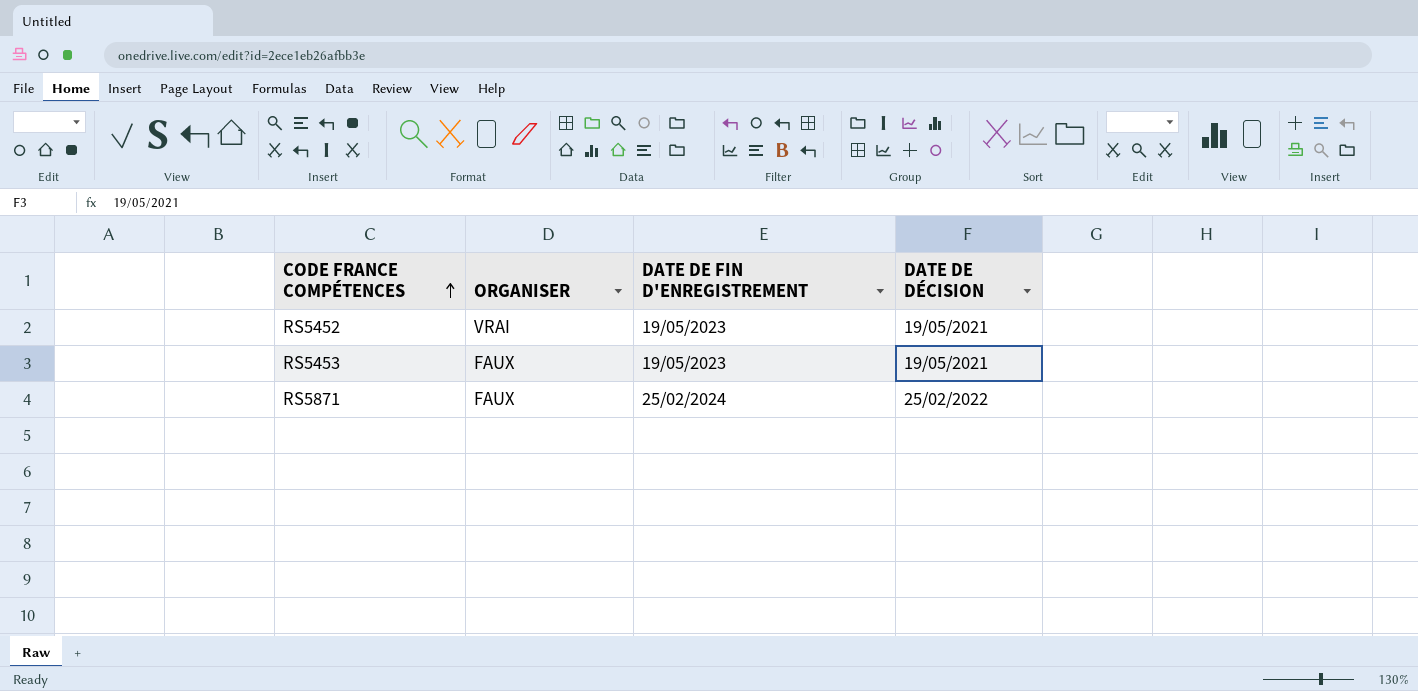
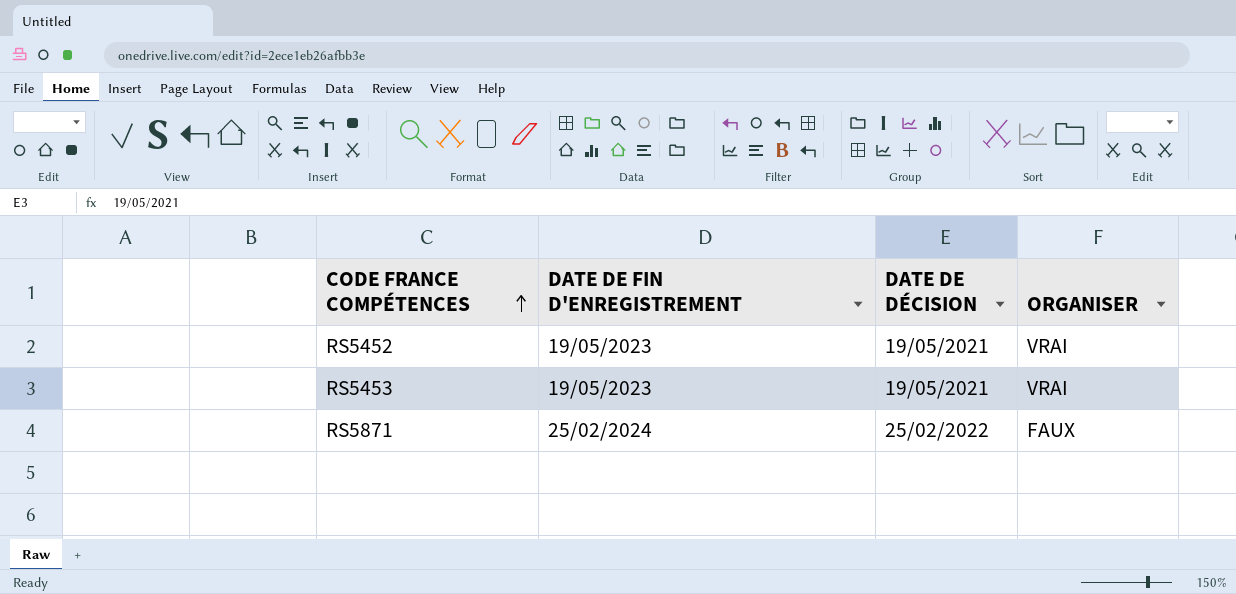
column ORGANISER | position: 2 -> 4
RS5453 | ORGANISER: FAUX -> VRAI

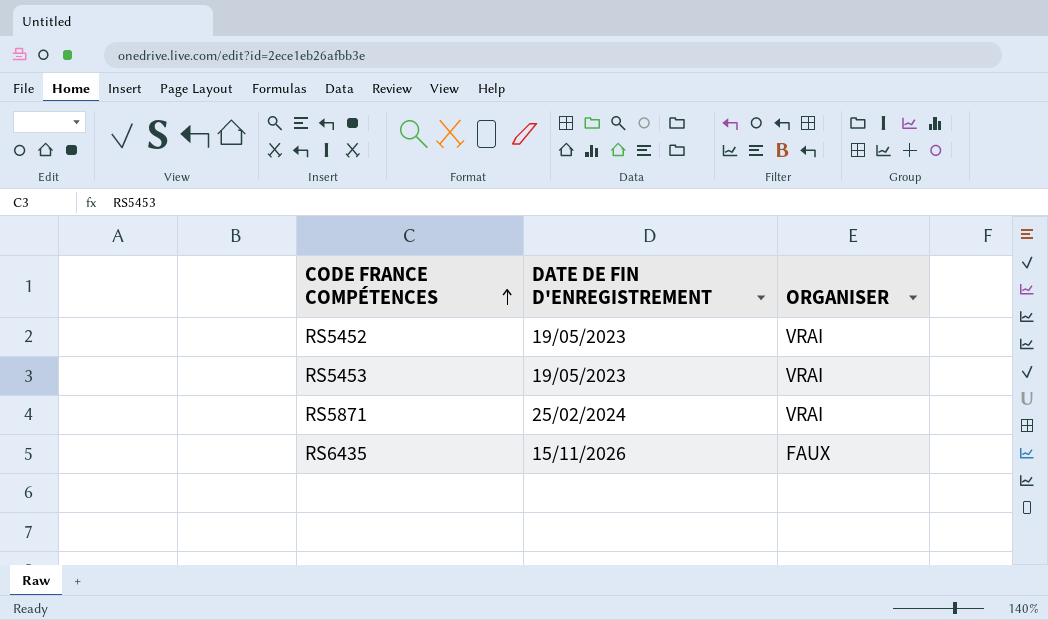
column DATE DE DÉCISION | position: 3 -> none
RS5871 | ORGANISER: FAUX -> VRAI
row RS6435: none -> 15/11/2026 | FAUX

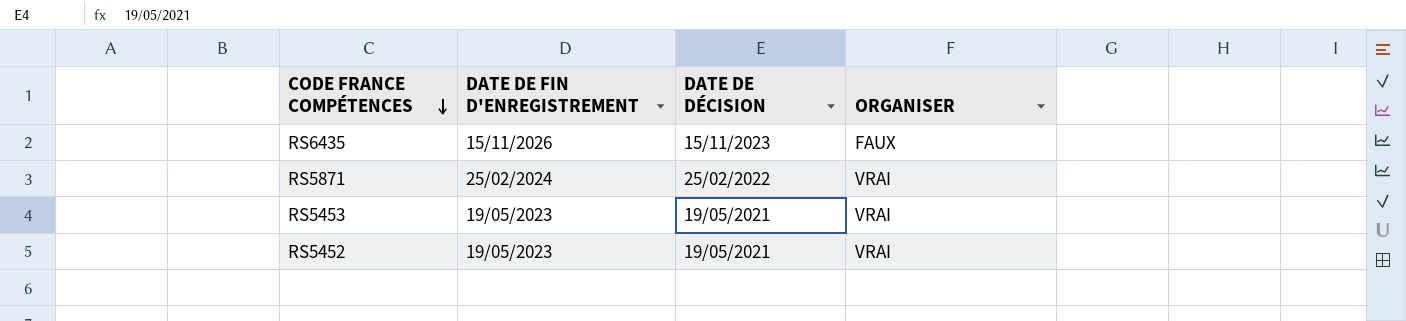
row order: CODE FRANCE COMPÉTENCES ascending -> CODE FRANCE COMPÉTENCES descending
column DATE DE DÉCISION | position: none -> 3

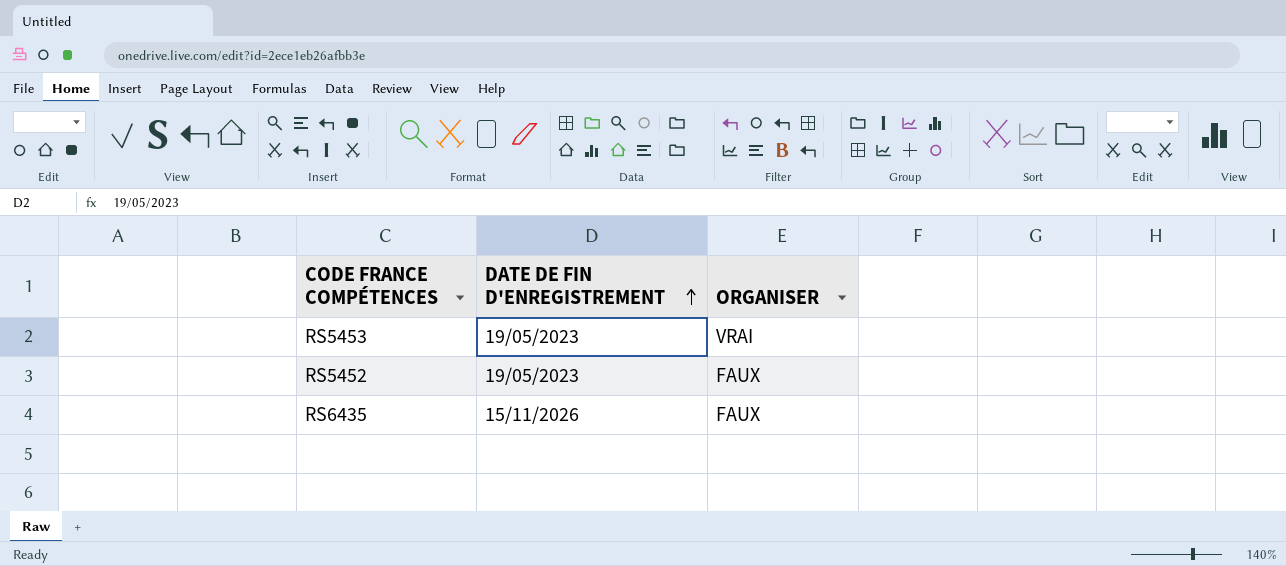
row order: CODE FRANCE COMPÉTENCES descending -> DATE DE FIN D'ENREGISTREMENT ascending
column DATE DE DÉCISION | position: 3 -> none
row RS5871: 25/02/2024 | 25/02/2022 | VRAI -> none
RS5452 | ORGANISER: VRAI -> FAUX

